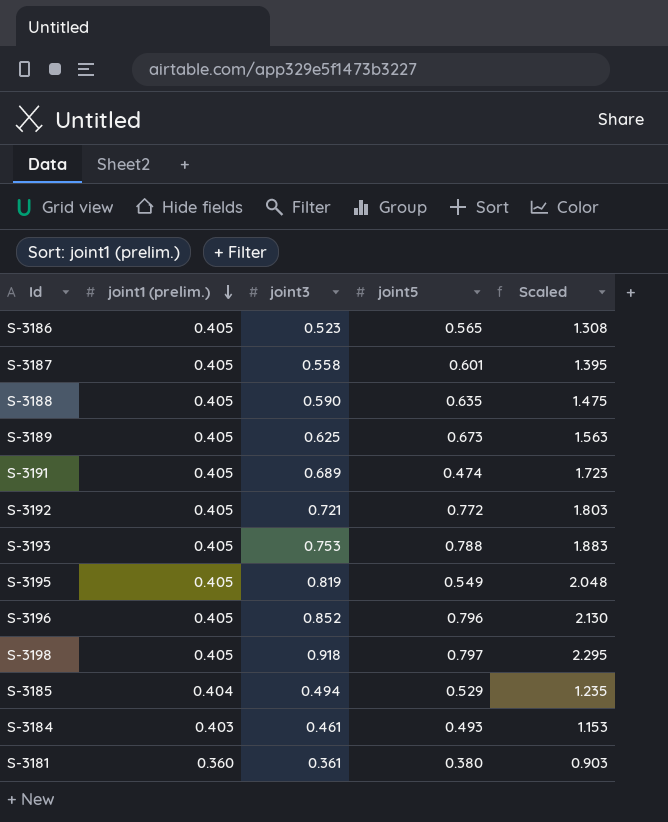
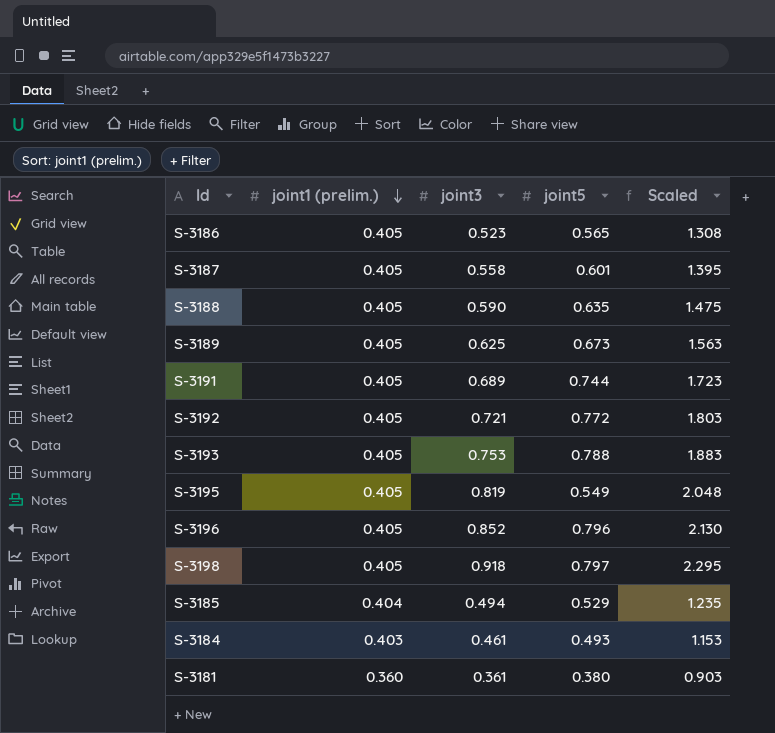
S-3191 | joint5: 0.474 -> 0.744

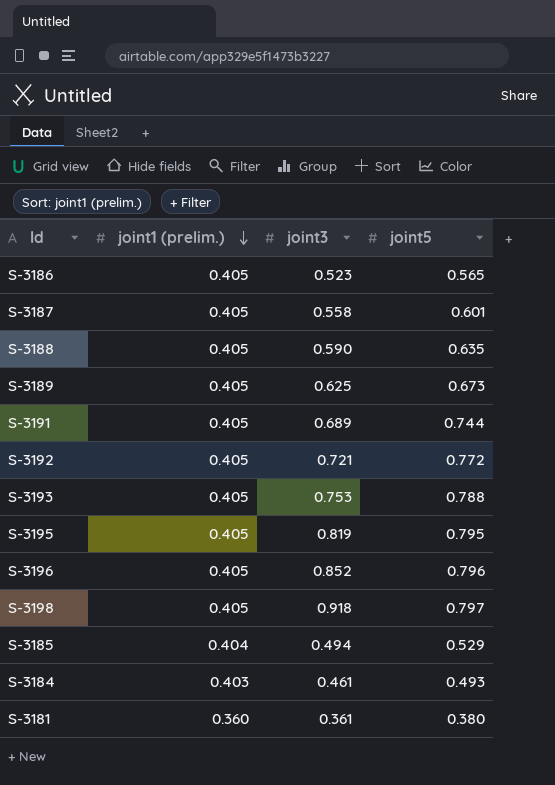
column Scaled | formula: [joint3] * 2.5 -> none
S-3195 | joint5: 0.549 -> 0.795

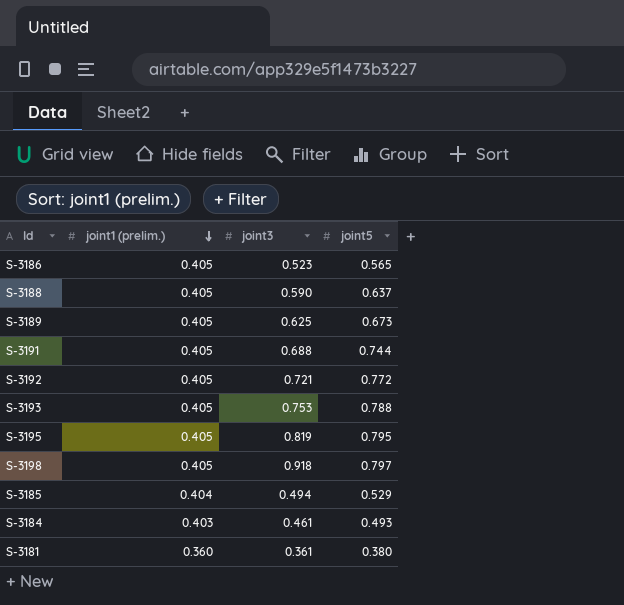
row S-3187: 0.405 | 0.558 | 0.601 -> none
row S-3196: 0.405 | 0.852 | 0.796 -> none
S-3188 | joint5: 0.635 -> 0.637
S-3191 | joint3: 0.689 -> 0.688

